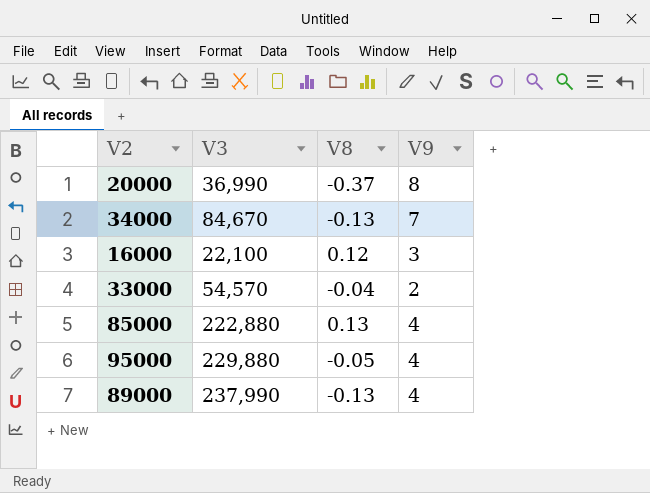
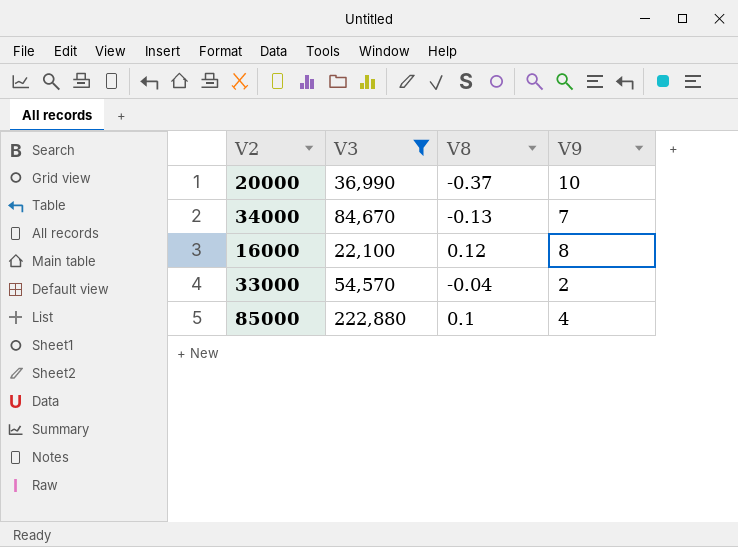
filter: none -> V3 <= 222,880
20000 | V9: 8 -> 10
16000 | V9: 3 -> 8
85000 | V8: 0.13 -> 0.1

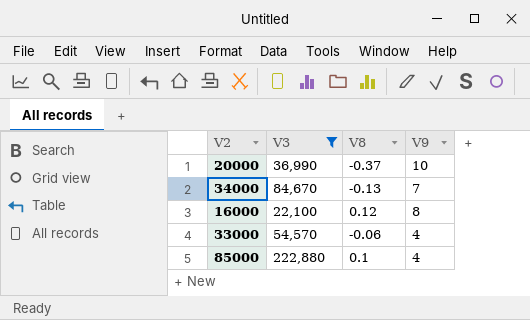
33000 | V8: -0.04 -> -0.06
33000 | V9: 2 -> 4

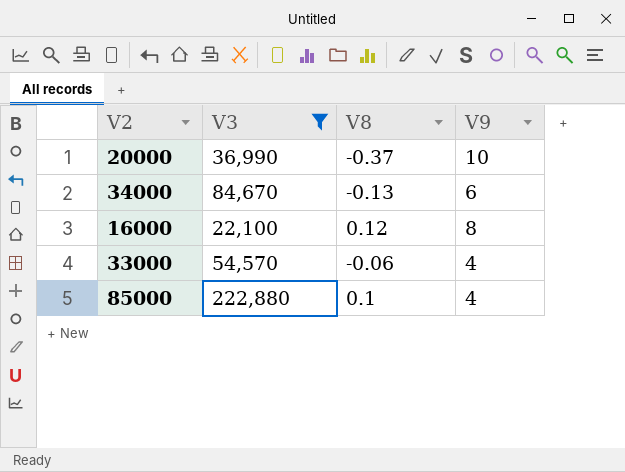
34000 | V9: 7 -> 6

